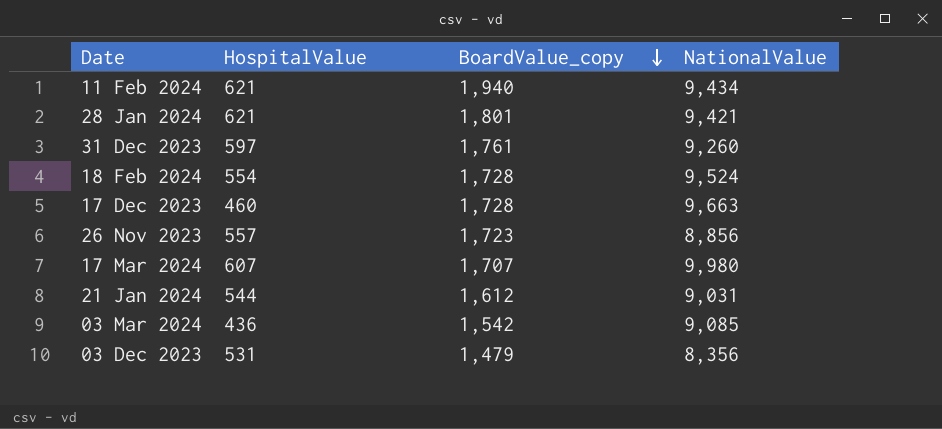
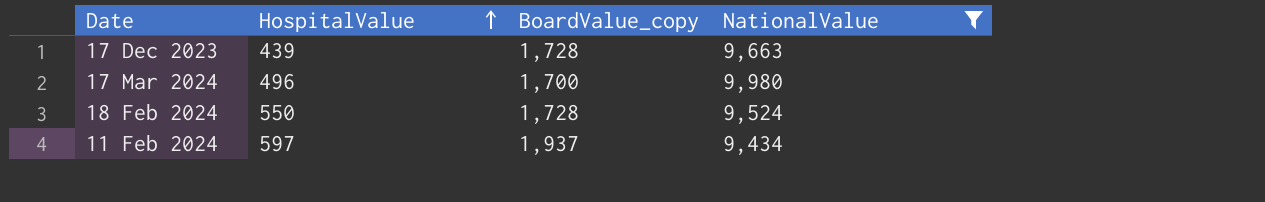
filter: none -> NationalValue >= 9,434
row order: BoardValue_copy descending -> HospitalValue ascending
17 Dec 2023 | HospitalValue: 460 -> 439
17 Mar 2024 | HospitalValue: 607 -> 496
17 Mar 2024 | BoardValue_copy: 1,707 -> 1,700
18 Feb 2024 | HospitalValue: 554 -> 550
11 Feb 2024 | HospitalValue: 621 -> 597
11 Feb 2024 | BoardValue_copy: 1,940 -> 1,937

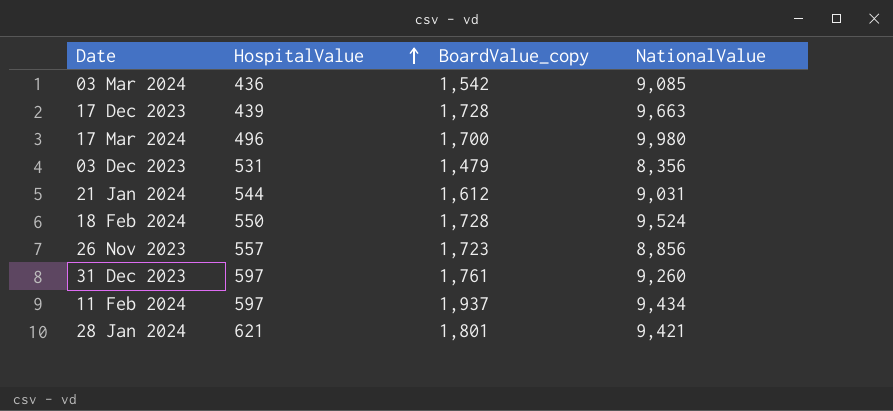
filter: NationalValue >= 9,434 -> none

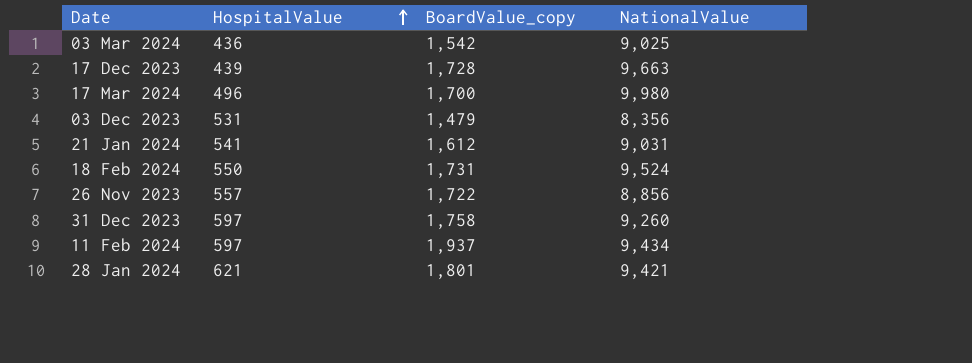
03 Mar 2024 | NationalValue: 9,085 -> 9,025
21 Jan 2024 | HospitalValue: 544 -> 541
18 Feb 2024 | BoardValue_copy: 1,728 -> 1,731
26 Nov 2023 | BoardValue_copy: 1,723 -> 1,722
31 Dec 2023 | BoardValue_copy: 1,761 -> 1,758

